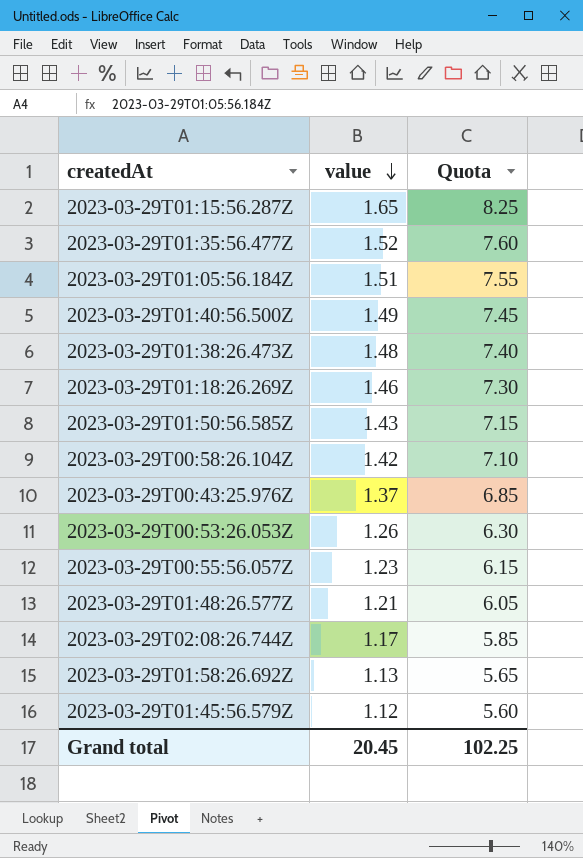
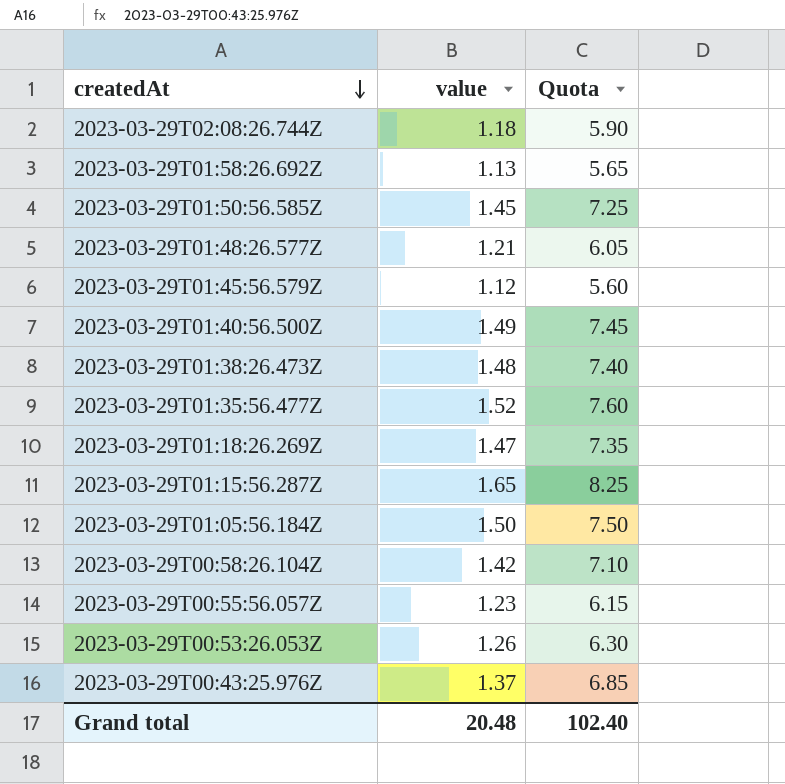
row order: value descending -> createdAt descending
2023-03-29T02:08:26.744Z | value: 1.17 -> 1.18
2023-03-29T02:08:26.744Z | Quota: 5.85 -> 5.90
2023-03-29T01:50:56.585Z | value: 1.43 -> 1.45
2023-03-29T01:50:56.585Z | Quota: 7.15 -> 7.25
2023-03-29T01:18:26.269Z | value: 1.46 -> 1.47
2023-03-29T01:18:26.269Z | Quota: 7.30 -> 7.35
2023-03-29T01:05:56.184Z | value: 1.51 -> 1.50
2023-03-29T01:05:56.184Z | Quota: 7.55 -> 7.50
Grand total | value: 20.45 -> 20.48
Grand total | Quota: 102.25 -> 102.40

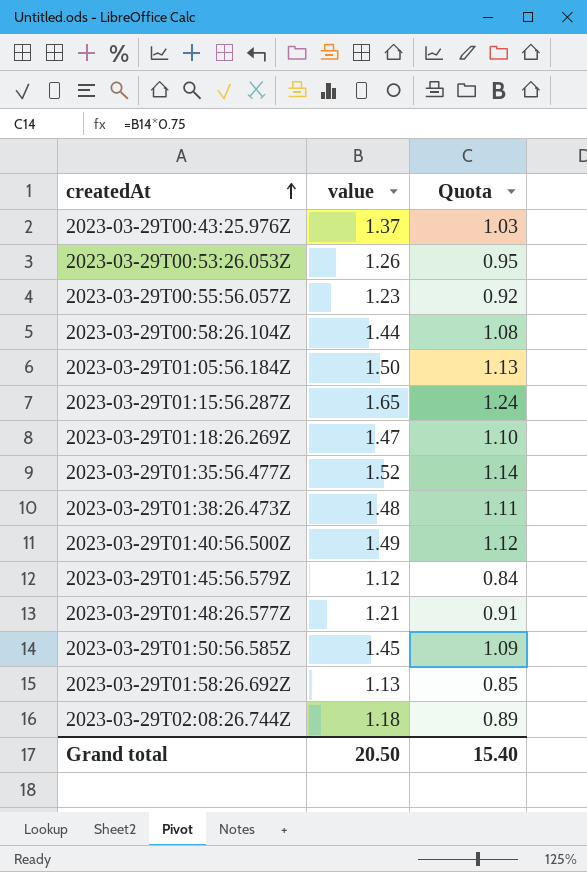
row order: createdAt descending -> createdAt ascending
column Quota | formula: [value] * 5 -> [value] * 0.75
2023-03-29T00:58:26.104Z | value: 1.42 -> 1.44
Grand total | value: 20.48 -> 20.50
Grand total | Quota: 102.40 -> 15.40

